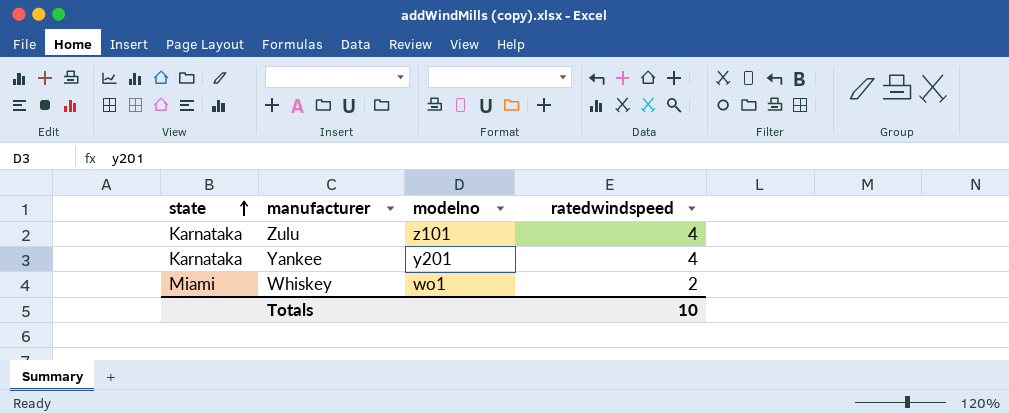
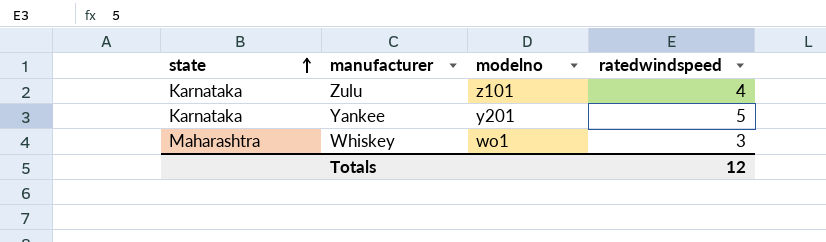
Yankee | ratedwindspeed: 4 -> 5
Whiskey | state: Miami -> Maharashtra
Whiskey | ratedwindspeed: 2 -> 3
Totals | ratedwindspeed: 10 -> 12

